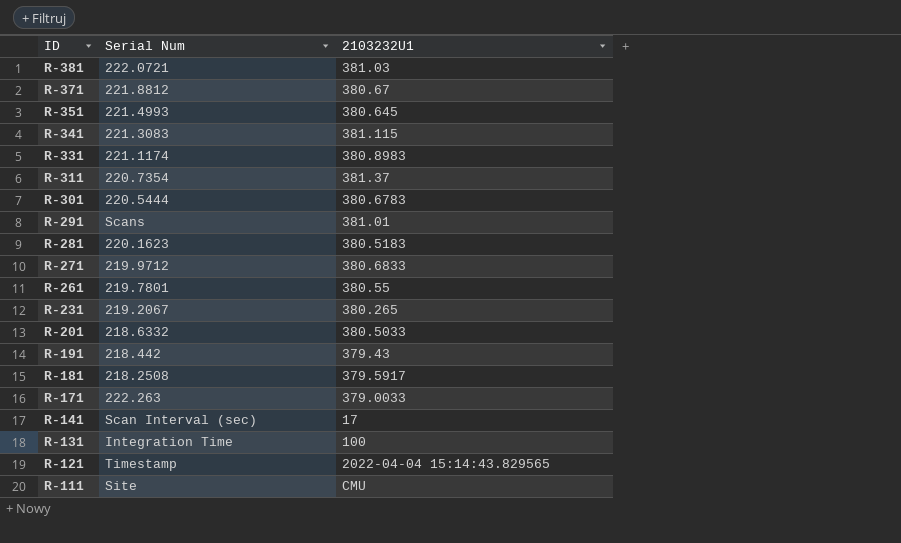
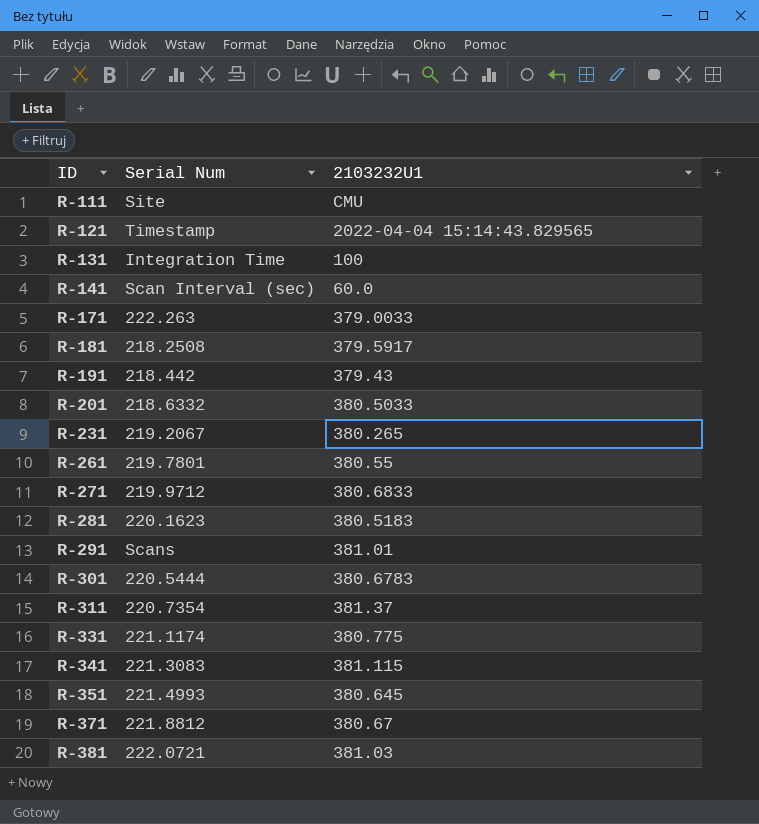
row order: ID descending -> ID ascending
R-141 | 2103232U1: 17 -> 60.0
R-331 | 2103232U1: 380.8983 -> 380.775

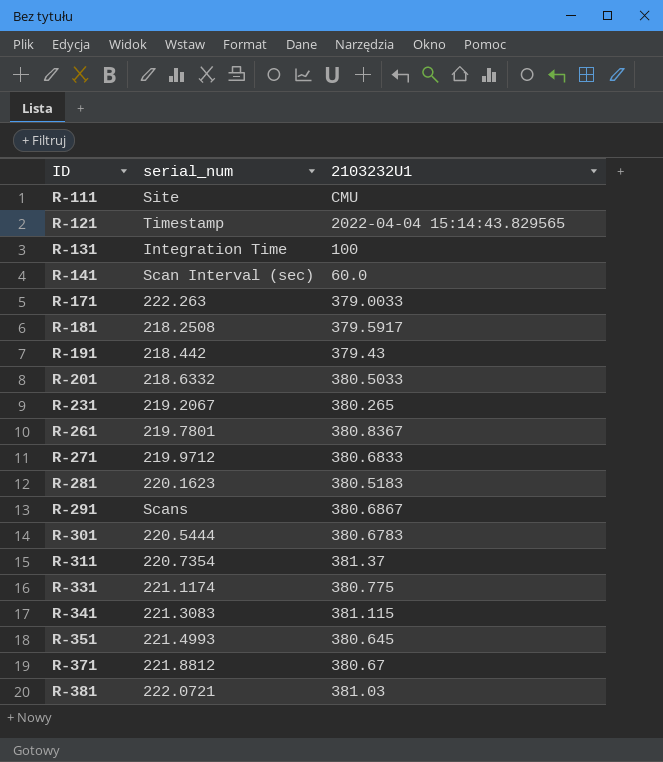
column name: Serial Num -> serial_num
R-261 | 2103232U1: 380.55 -> 380.8367
R-291 | 2103232U1: 381.01 -> 380.6867

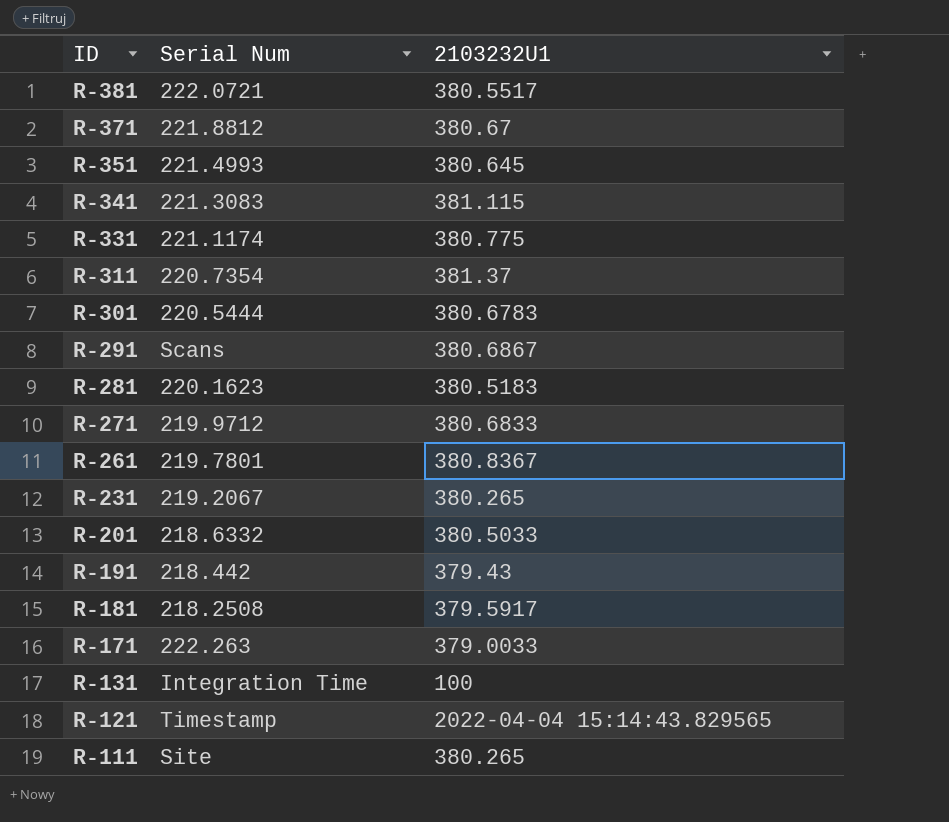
row order: ID ascending -> ID descending
column name: serial_num -> Serial Num
row R-141: Scan Interval (sec) | 60.0 -> none
R-381 | 2103232U1: 381.03 -> 380.5517
R-111 | 2103232U1: CMU -> 380.265

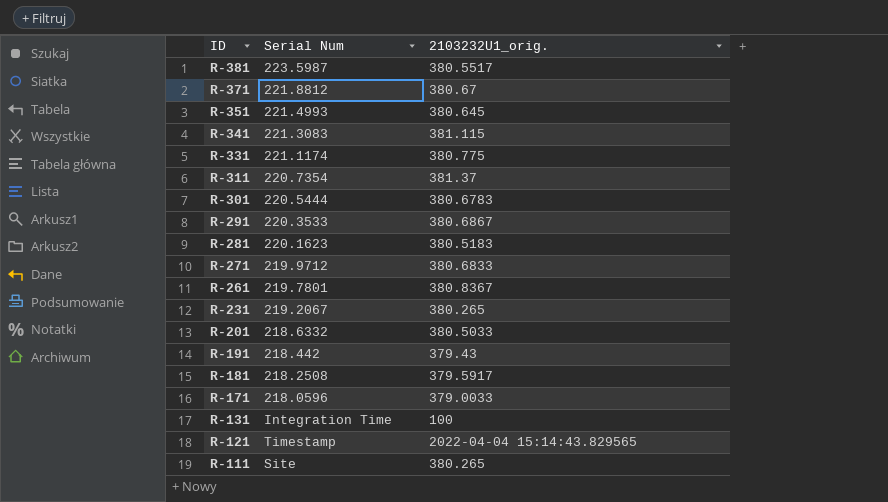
column name: 2103232U1 -> 2103232U1_orig.
R-381 | Serial Num: 222.0721 -> 223.5987
R-291 | Serial Num: Scans -> 220.3533
R-171 | Serial Num: 222.263 -> 218.0596

